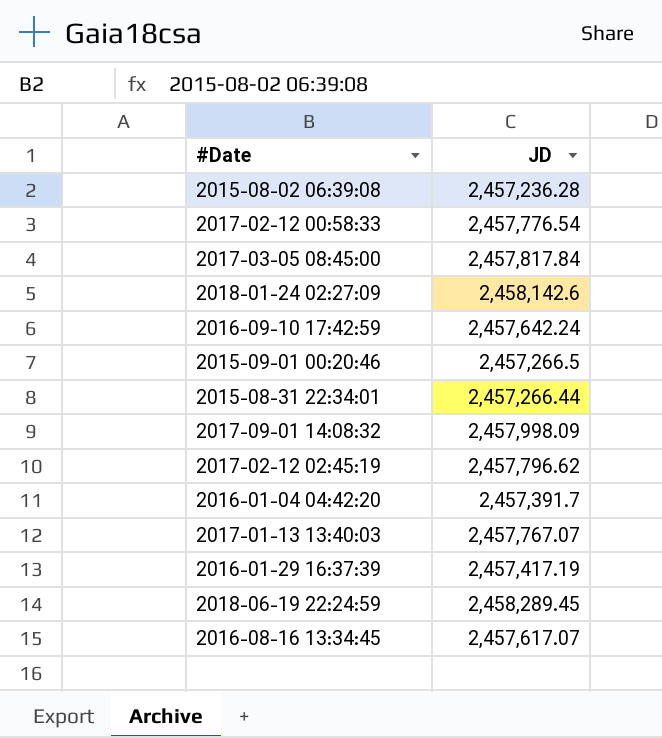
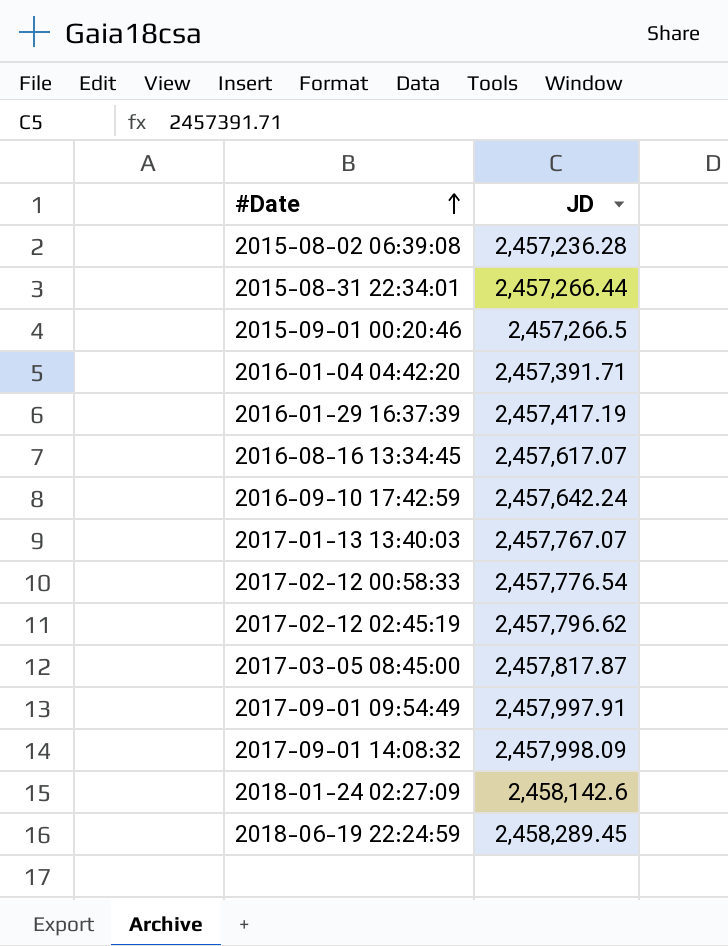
row order: none -> #Date ascending
2016-01-04 04:42:20 | JD: 2,457,391.7 -> 2,457,391.71
2017-03-05 08:45:00 | JD: 2,457,817.84 -> 2,457,817.87
row 2017-09-01 09:54:49: none -> 2,457,997.91

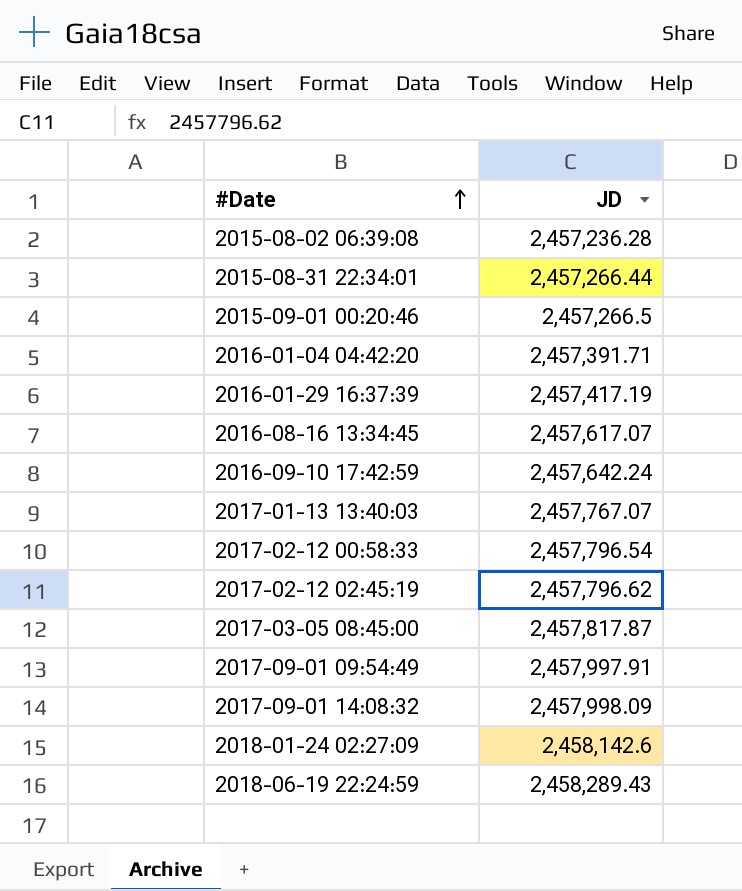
2017-02-12 00:58:33 | JD: 2,457,776.54 -> 2,457,796.54
2018-06-19 22:24:59 | JD: 2,458,289.45 -> 2,458,289.43

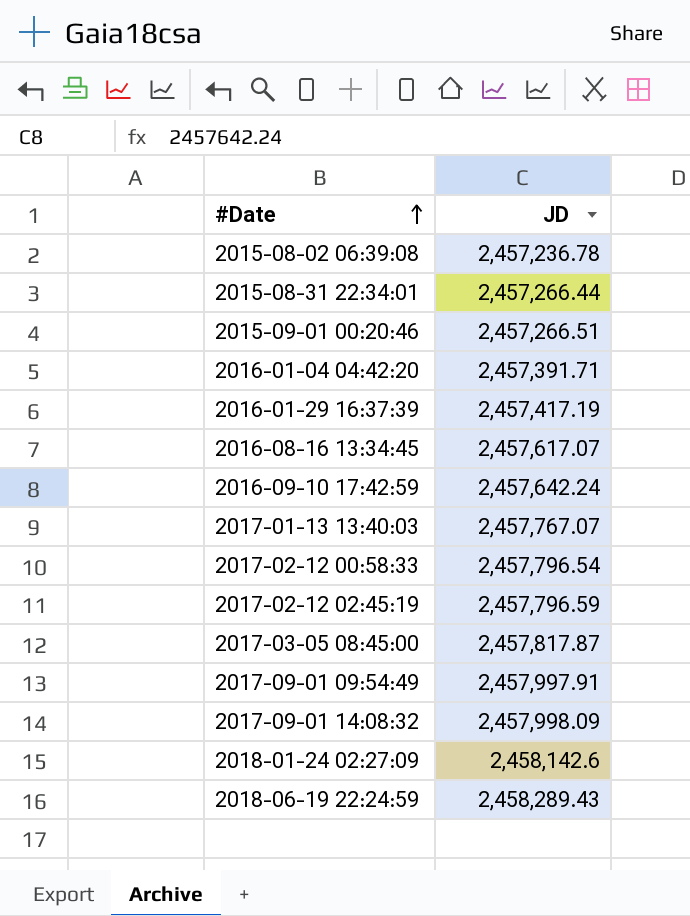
2015-08-02 06:39:08 | JD: 2,457,236.28 -> 2,457,236.78
2015-09-01 00:20:46 | JD: 2,457,266.5 -> 2,457,266.51
2017-02-12 02:45:19 | JD: 2,457,796.62 -> 2,457,796.59

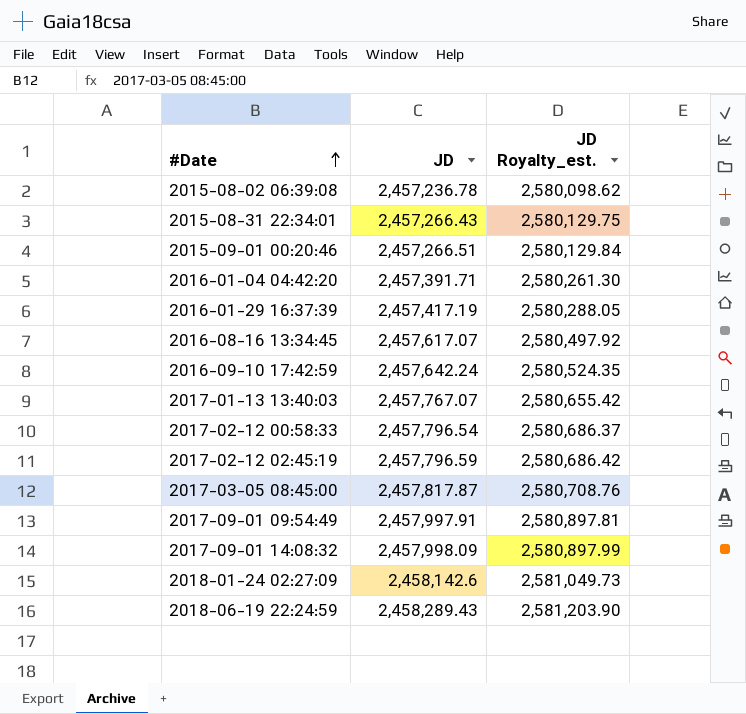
column JD Royalty_est. | formula: none -> [JD] * 1.05
2015-08-31 22:34:01 | JD: 2,457,266.44 -> 2,457,266.43

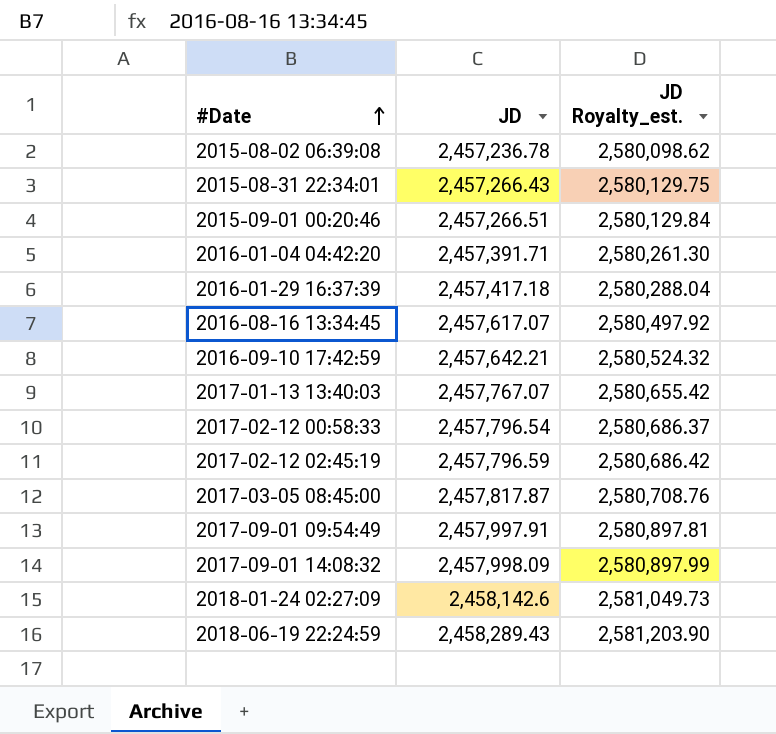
2016-01-29 16:37:39 | JD: 2,457,417.19 -> 2,457,417.18
2016-01-29 16:37:39 | JD Royalty_est.: 2,580,288.05 -> 2,580,288.04
2016-09-10 17:42:59 | JD: 2,457,642.24 -> 2,457,642.21
2016-09-10 17:42:59 | JD Royalty_est.: 2,580,524.35 -> 2,580,524.32

